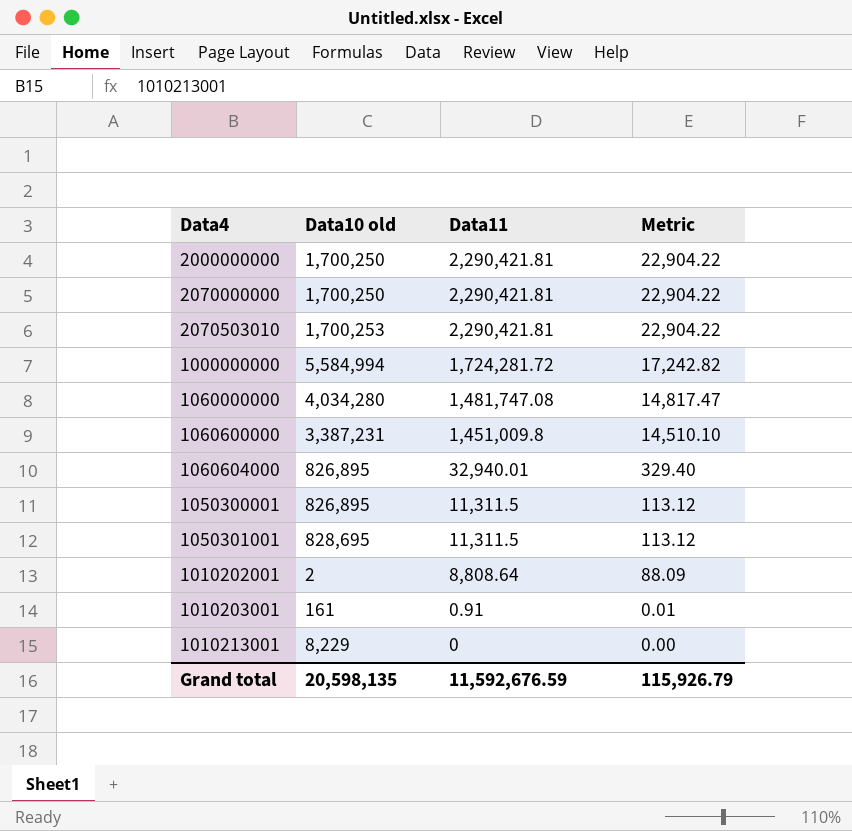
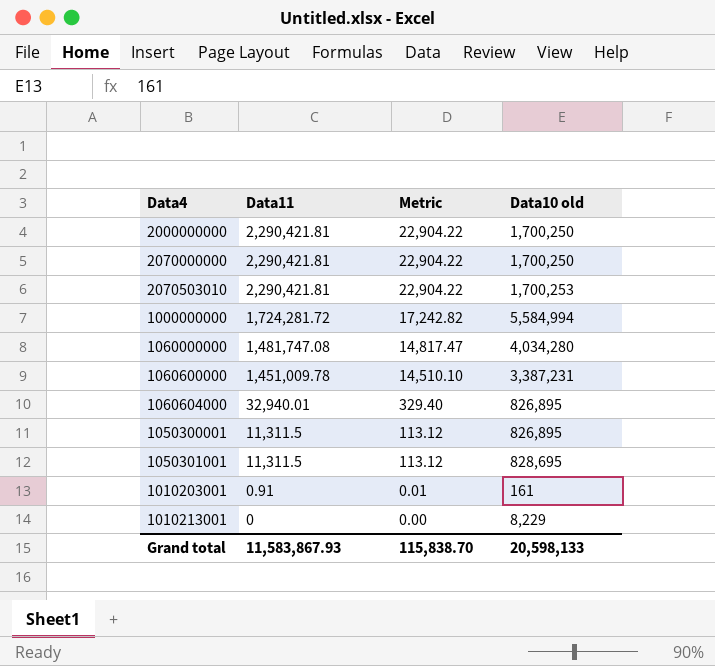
column Data10 old | position: 2 -> 4
row 1010202001: 2 | 8,808.64 | 88.09 -> none
1060600000 | Data11: 1,451,009.8 -> 1,451,009.78
Grand total | Data11: 11,592,676.59 -> 11,583,867.93
Grand total | Metric: 115,926.79 -> 115,838.70
Grand total | Data10 old: 20,598,135 -> 20,598,133

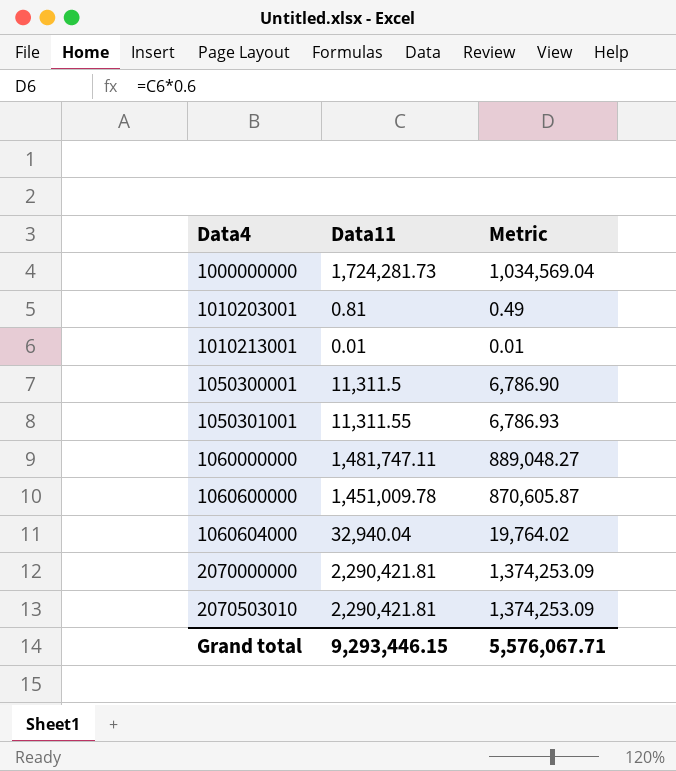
row order: Data11 descending -> Data4 ascending
column Data10 old | position: 4 -> none
column Metric | formula: [Data11] * 0.01 -> [Data11] * 0.6
row 2000000000: 2,290,421.81 | 22,904.22 | 1,700,250 -> none
1000000000 | Data11: 1,724,281.72 -> 1,724,281.73
1010203001 | Data11: 0.91 -> 0.81
1010213001 | Data11: 0 -> 0.01
1050301001 | Data11: 11,311.5 -> 11,311.55
1060000000 | Data11: 1,481,747.08 -> 1,481,747.11
1060604000 | Data11: 32,940.01 -> 32,940.04
Grand total | Data11: 11,583,867.93 -> 9,293,446.15
Grand total | Metric: 115,838.70 -> 5,576,067.71

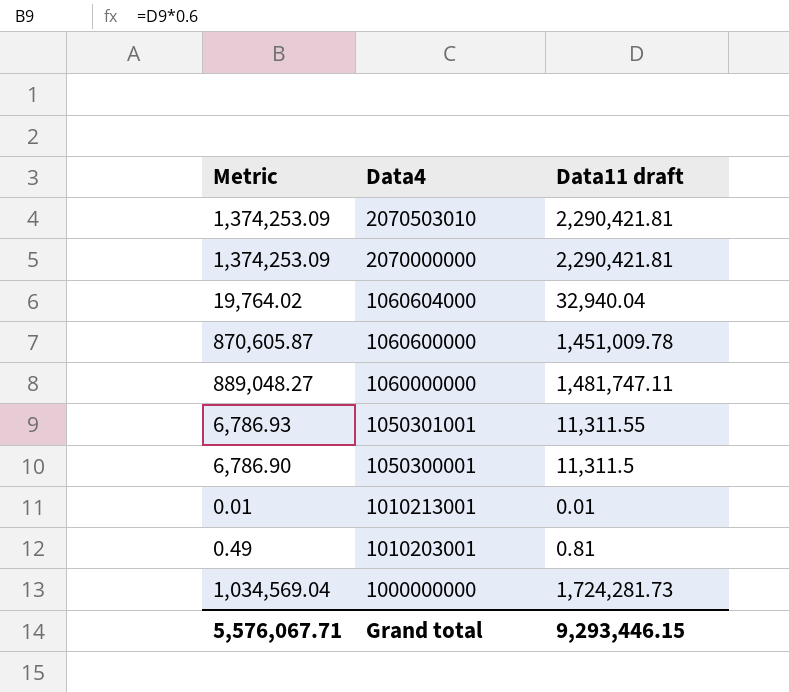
row order: Data4 ascending -> Data4 descending
column Metric | position: 3 -> 1
column name: Data11 -> Data11 draft

